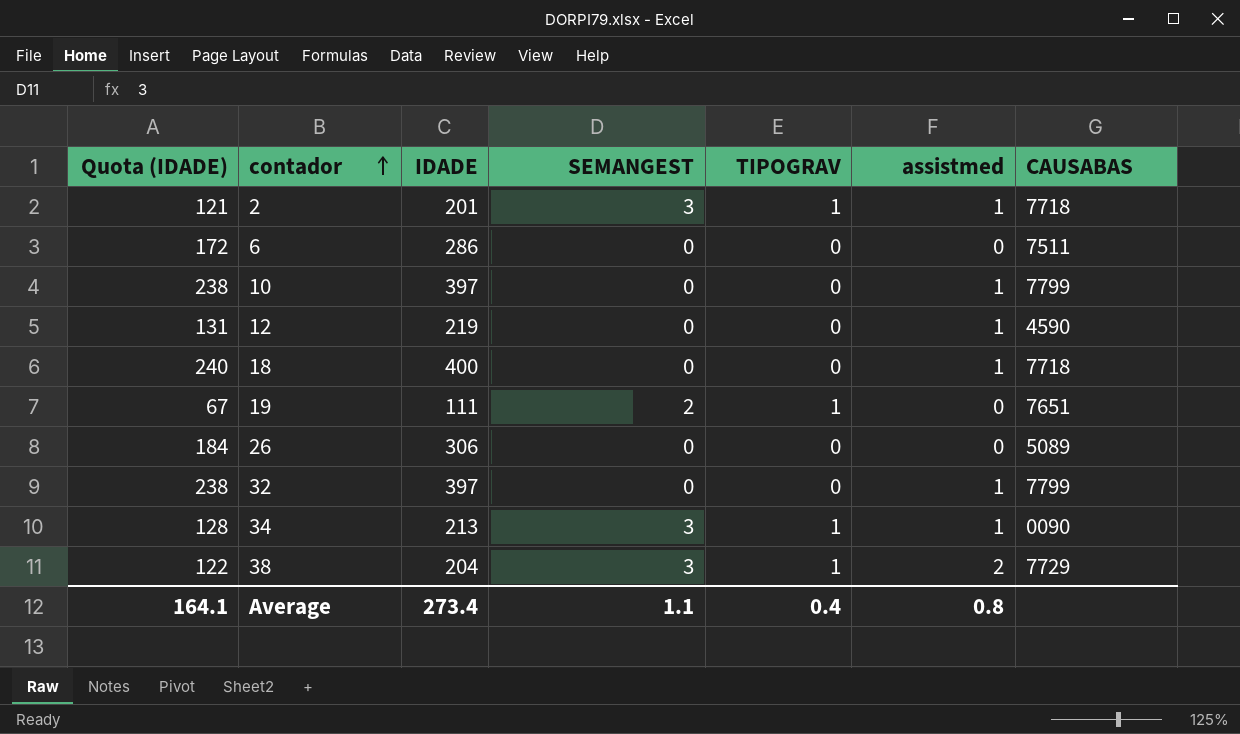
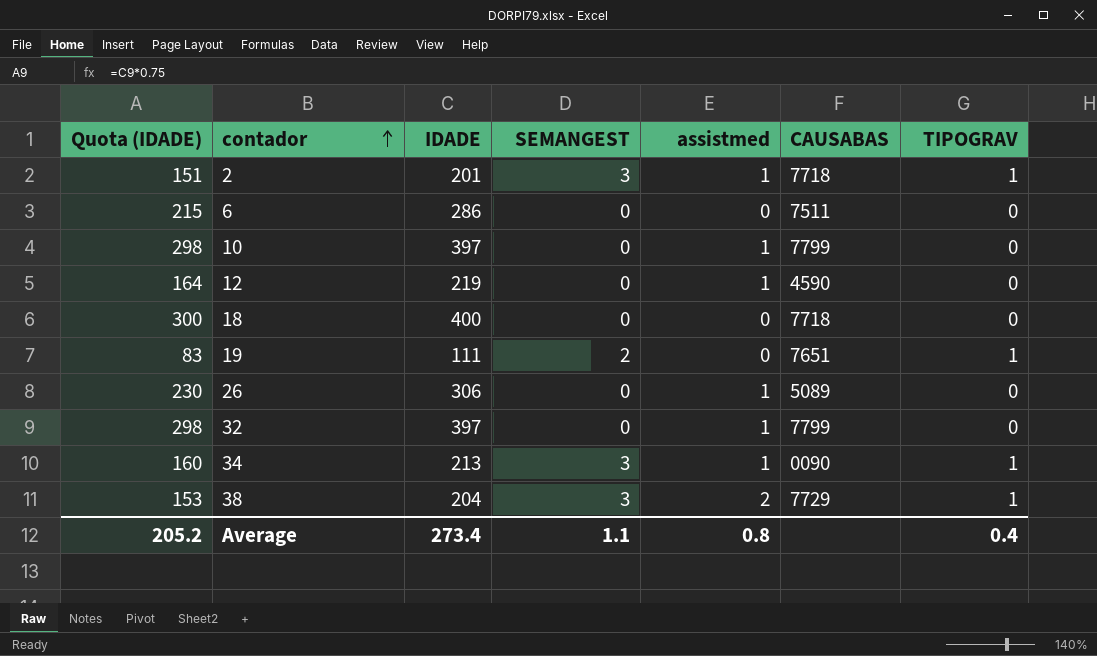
column Quota (IDADE) | formula: [IDADE] * 0.6 -> [IDADE] * 0.75
column TIPOGRAV | position: 5 -> 7
18 | assistmed: 1 -> 0
26 | assistmed: 0 -> 1
Average | Quota (IDADE): 164.1 -> 205.2

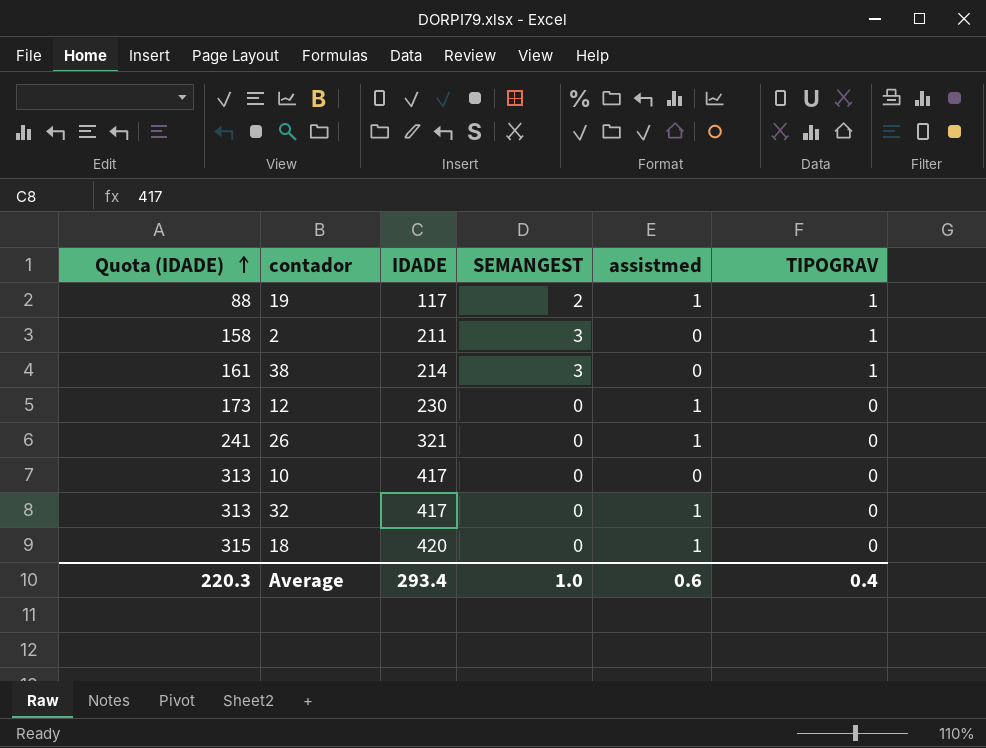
row order: contador ascending -> Quota (IDADE) ascending
column CAUSABAS | position: 6 -> none
row 6: 215 | 286 | 0 | 0 | 7511 | 0 -> none
row 34: 160 | 213 | 3 | 1 | 0090 | 1 -> none
19 | Quota (IDADE): 83 -> 88
19 | IDADE: 111 -> 117
19 | assistmed: 0 -> 1
2 | Quota (IDADE): 151 -> 158
2 | IDADE: 201 -> 211
2 | assistmed: 1 -> 0
38 | Quota (IDADE): 153 -> 161
38 | IDADE: 204 -> 214
38 | assistmed: 2 -> 0
12 | Quota (IDADE): 164 -> 173
12 | IDADE: 219 -> 230
26 | Quota (IDADE): 230 -> 241
26 | IDADE: 306 -> 321
10 | Quota (IDADE): 298 -> 313
10 | IDADE: 397 -> 417
10 | assistmed: 1 -> 0
32 | Quota (IDADE): 298 -> 313
32 | IDADE: 397 -> 417
18 | Quota (IDADE): 300 -> 315
18 | IDADE: 400 -> 420
18 | assistmed: 0 -> 1
Average | Quota (IDADE): 205.2 -> 220.3
Average | IDADE: 273.4 -> 293.4
Average | SEMANGEST: 1.1 -> 1.0
Average | assistmed: 0.8 -> 0.6

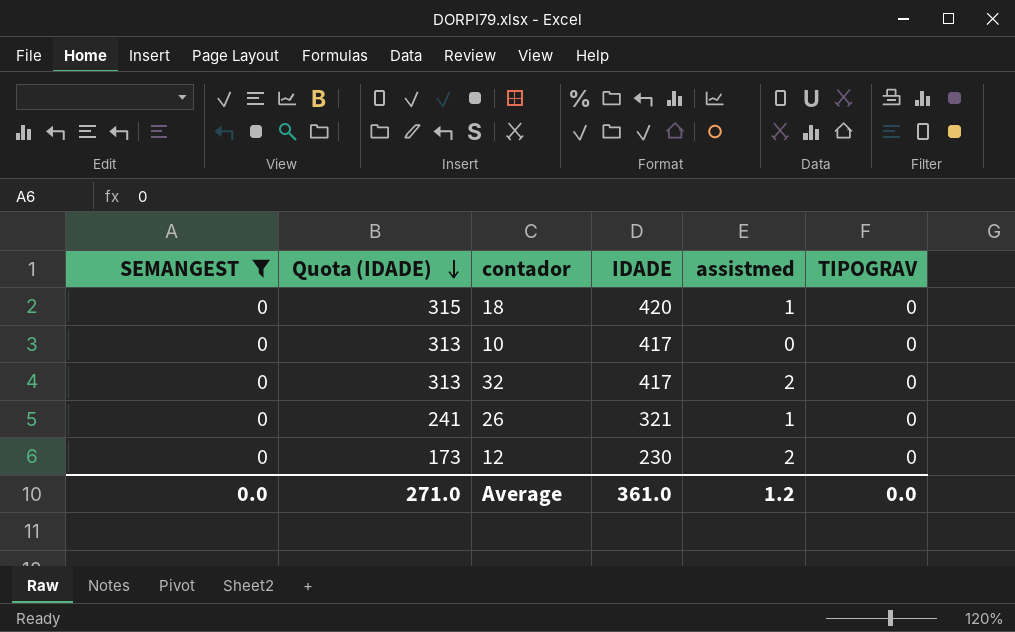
filter: none -> SEMANGEST = 0
row order: Quota (IDADE) ascending -> Quota (IDADE) descending
column SEMANGEST | position: 4 -> 1
32 | assistmed: 1 -> 2
12 | assistmed: 1 -> 2
Average | SEMANGEST: 1.0 -> 0.0
Average | Quota (IDADE): 220.3 -> 271.0
Average | IDADE: 293.4 -> 361.0
Average | assistmed: 0.6 -> 1.2
Average | TIPOGRAV: 0.4 -> 0.0

